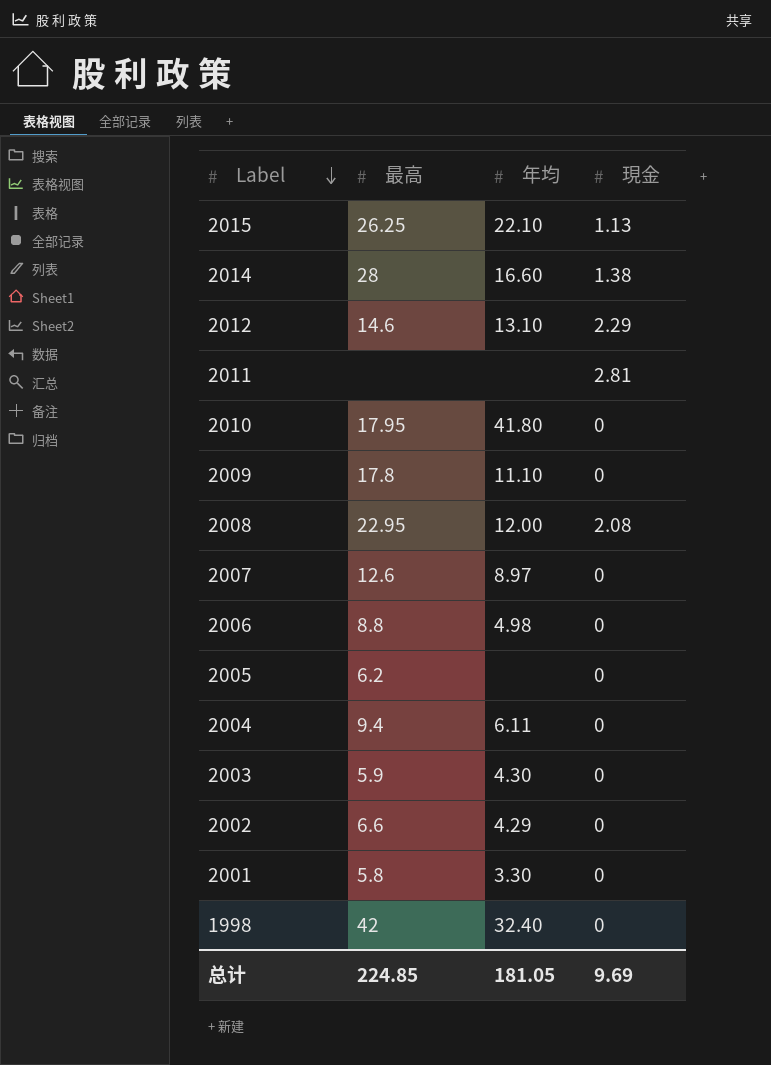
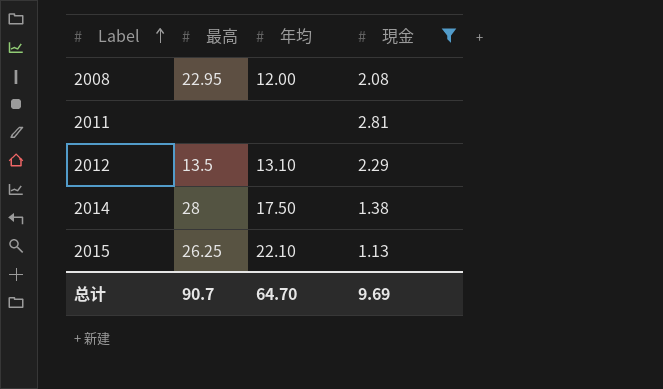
filter: none -> 現金 != 0
row order: Label descending -> Label ascending
2012 | 最高: 14.6 -> 13.5
2014 | 年均: 16.60 -> 17.50
总计 | 最高: 224.85 -> 90.7
总计 | 年均: 181.05 -> 64.70

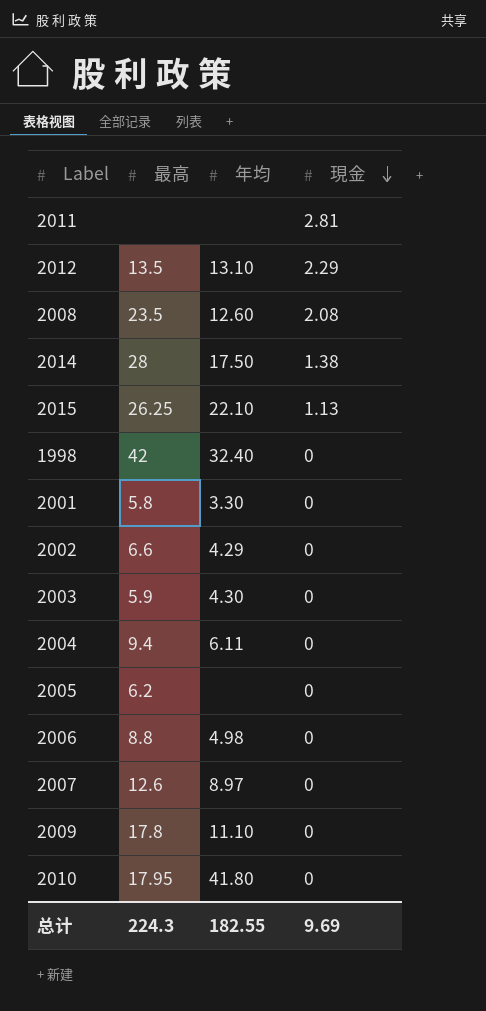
filter: 現金 != 0 -> none
row order: Label ascending -> 現金 descending
2008 | 最高: 22.95 -> 23.5
2008 | 年均: 12.00 -> 12.60
总计 | 最高: 90.7 -> 224.3
总计 | 年均: 64.70 -> 182.55

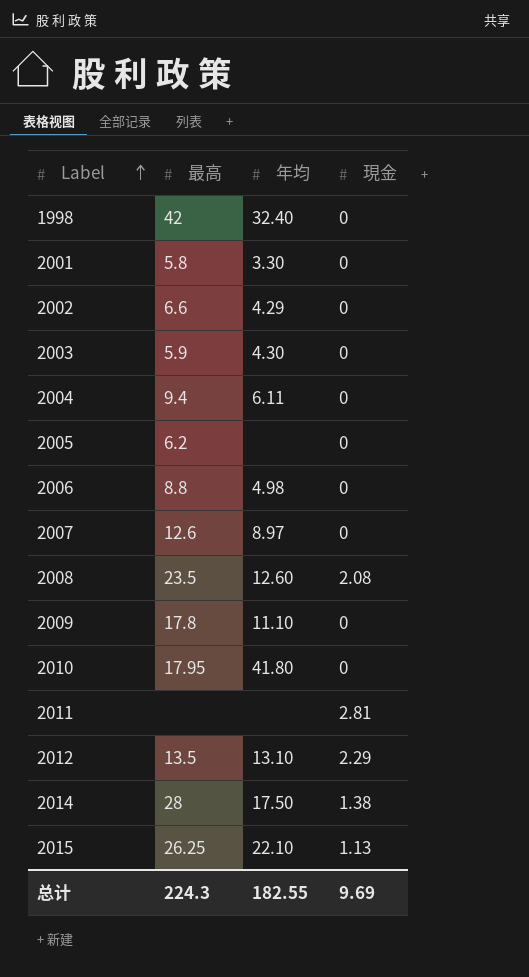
row order: 現金 descending -> Label ascending

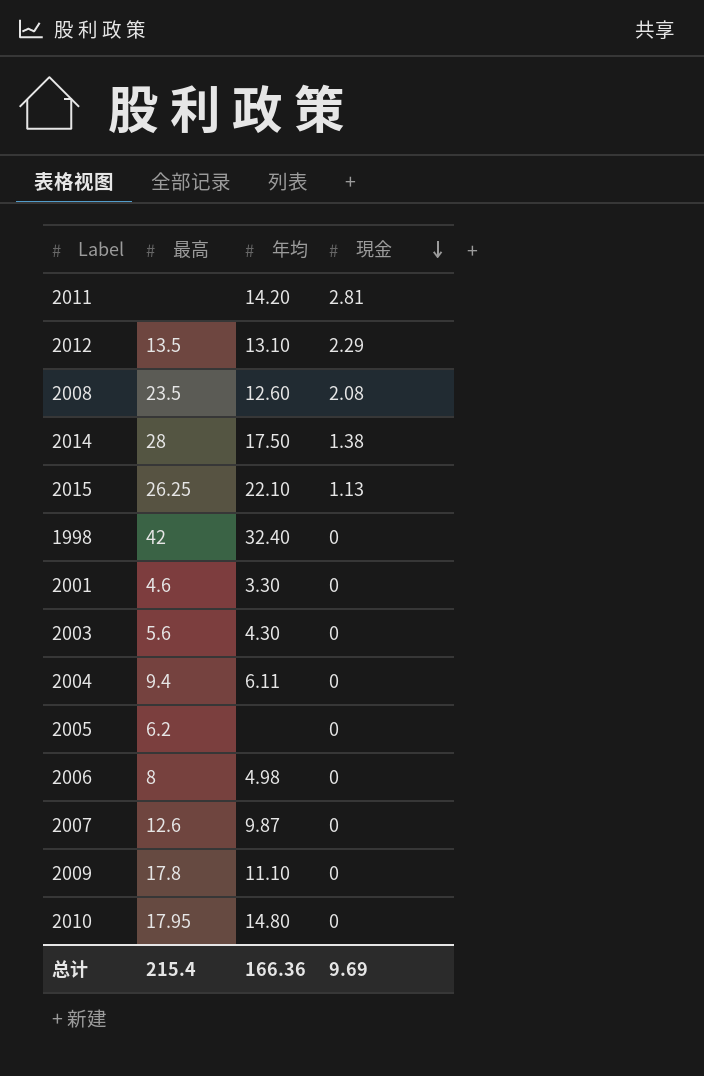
row order: Label ascending -> 現金 descending
row 2002: 6.6 | 4.29 | 0 -> none
2011 | 年均: none -> 14.20
2001 | 最高: 5.8 -> 4.6
2003 | 最高: 5.9 -> 5.6
2006 | 最高: 8.8 -> 8
2007 | 年均: 8.97 -> 9.87
2010 | 年均: 41.80 -> 14.80
总计 | 最高: 224.3 -> 215.4
总计 | 年均: 182.55 -> 166.36

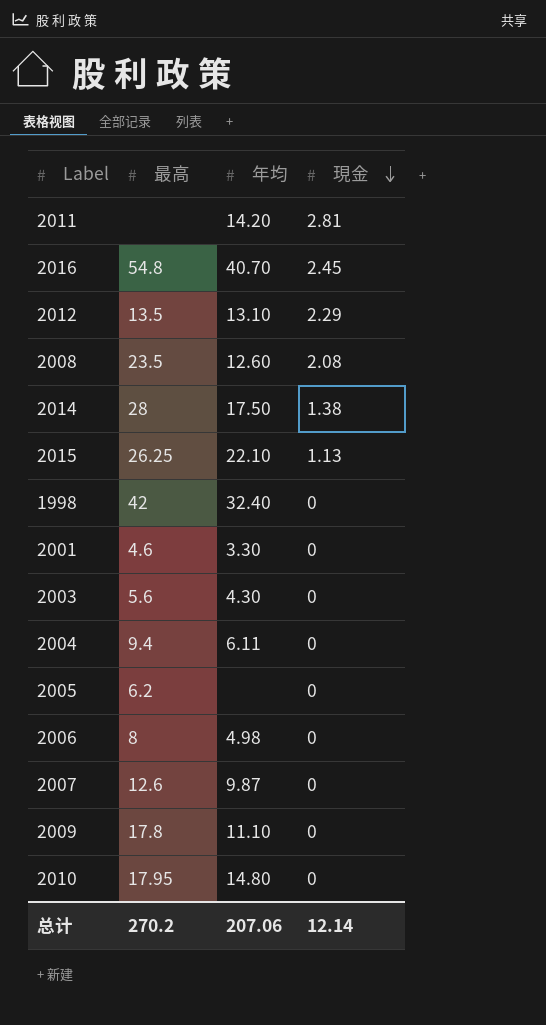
row 2016: none -> 54.8 | 40.70 | 2.45
总计 | 最高: 215.4 -> 270.2
总计 | 年均: 166.36 -> 207.06
总计 | 現金: 9.69 -> 12.14

